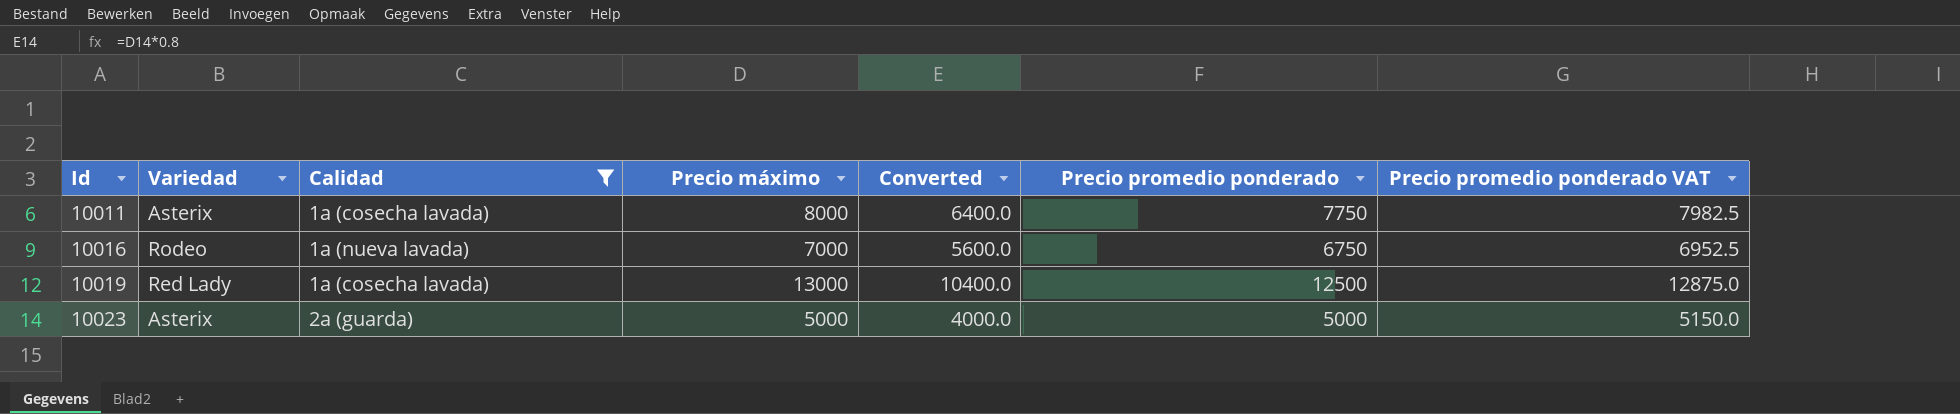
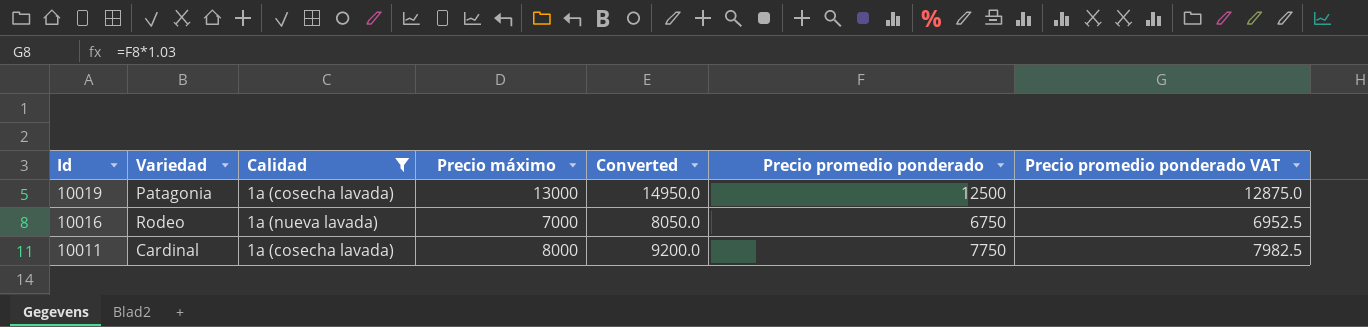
row order: Id ascending -> Id descending
column Converted | formula: [Precio máximo] * 0.8 -> [Precio máximo] * 1.15
row 10023: Asterix | 2a (guarda) | 5000 | 4000.0 | 5000 | 5150.0 -> none
10019 | Variedad: Red Lady -> Patagonia
10011 | Variedad: Asterix -> Cardinal

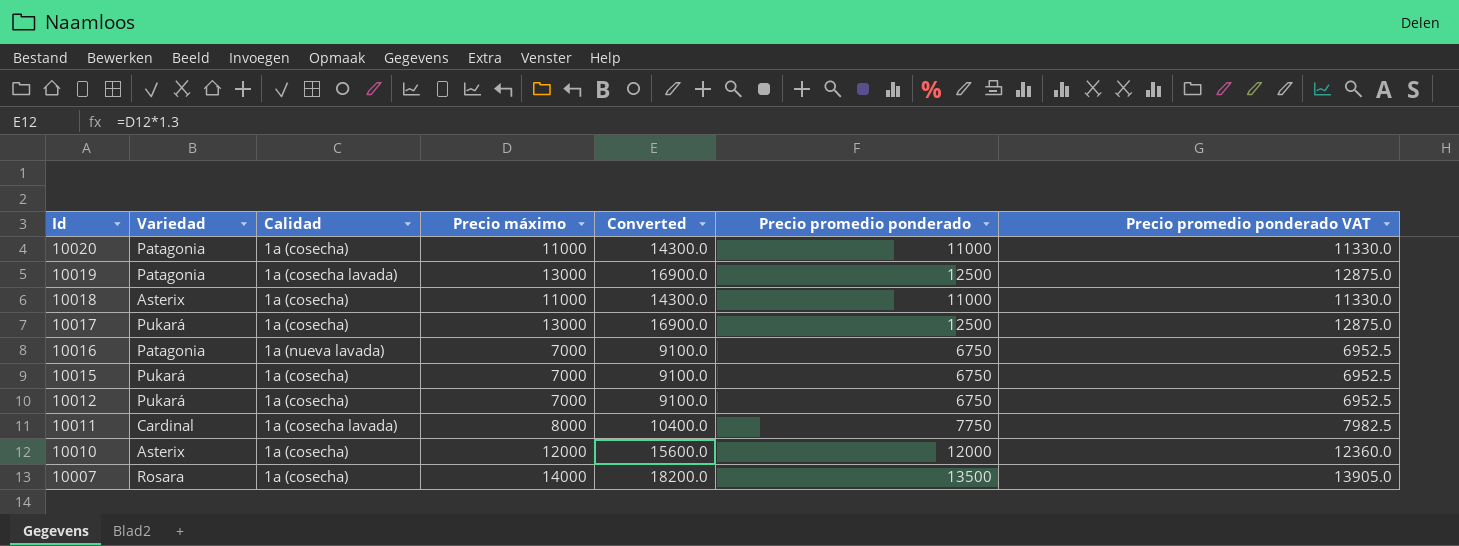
filter: Calidad != 1a (cosecha) -> none
column Converted | formula: [Precio máximo] * 1.15 -> [Precio máximo] * 1.3
10016 | Variedad: Rodeo -> Patagonia

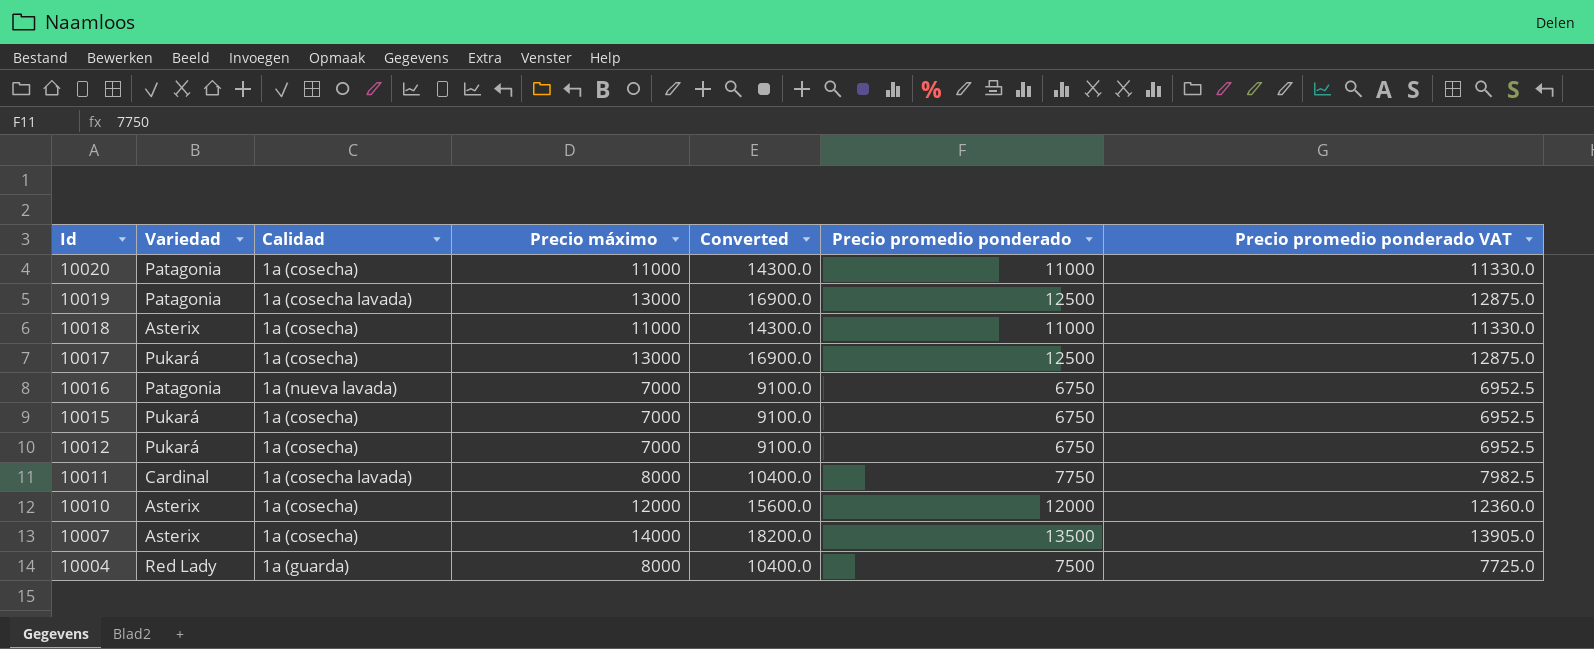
10007 | Variedad: Rosara -> Asterix
row 10004: none -> Red Lady | 1a (guarda) | 8000 | 10400.0 | 7500 | 7725.0

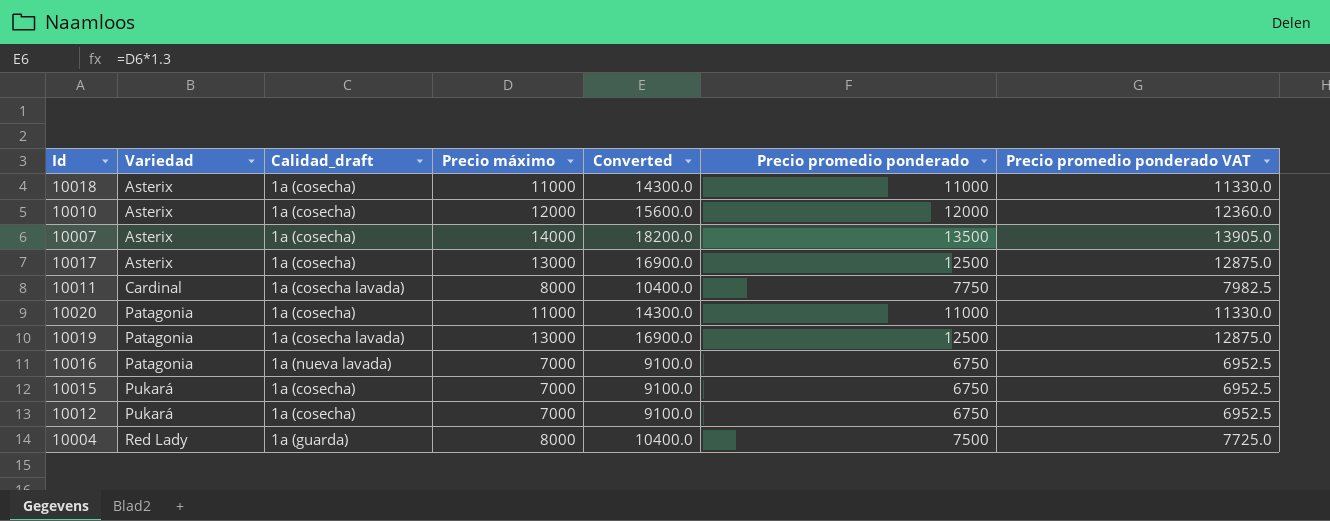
row order: Id descending -> Variedad ascending
column name: Calidad -> Calidad_draft
10017 | Variedad: Pukará -> Asterix

